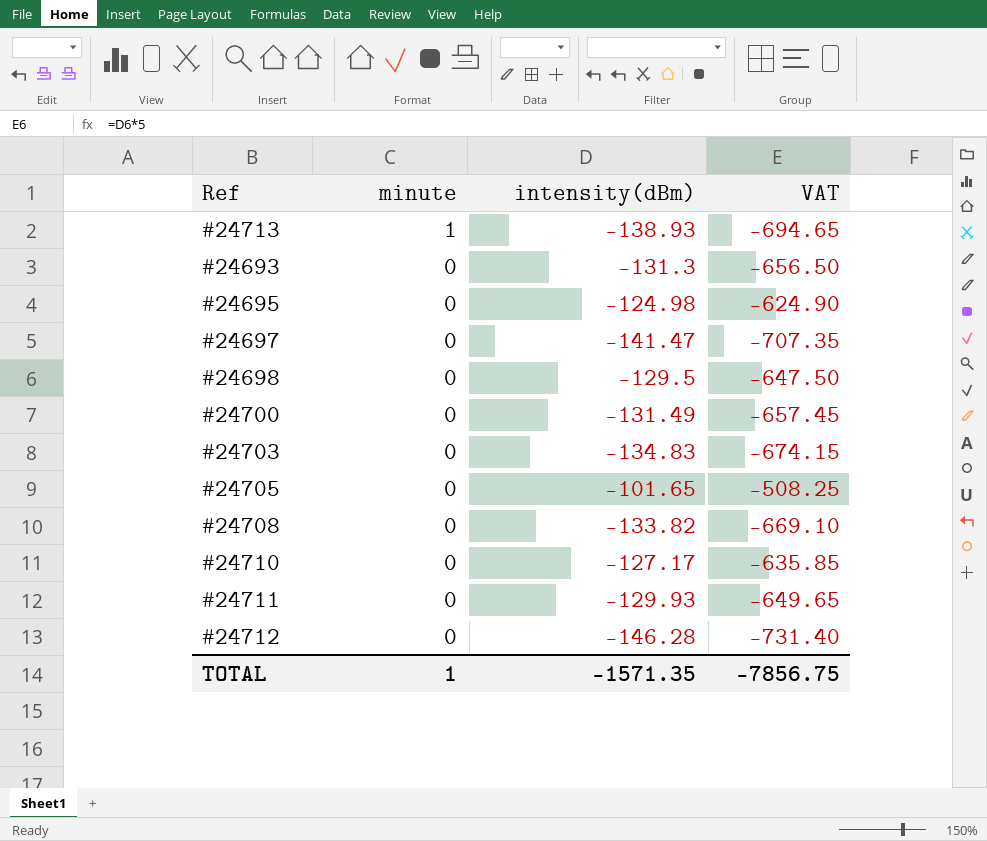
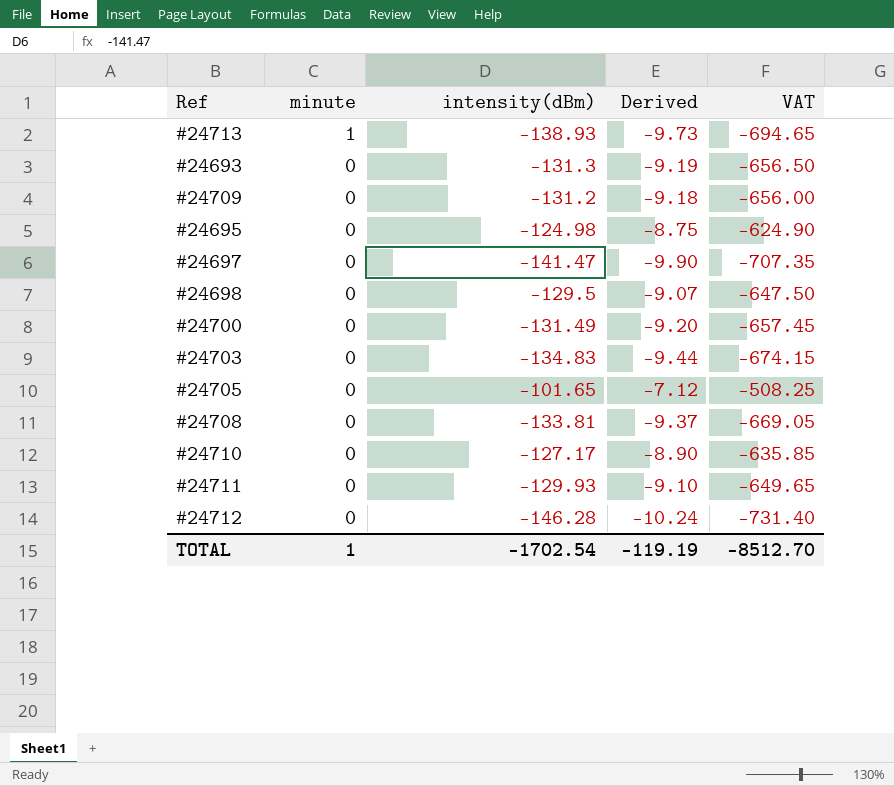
column Derived | formula: none -> [intensity(dBm)] * 0.07
row #24709: none -> 0 | -131.2 | -9.18 | -656.00
#24708 | intensity(dBm): -133.82 -> -133.81
#24708 | VAT: -669.10 -> -669.05
TOTAL | intensity(dBm): -1571.35 -> -1702.54
TOTAL | VAT: -7856.75 -> -8512.70

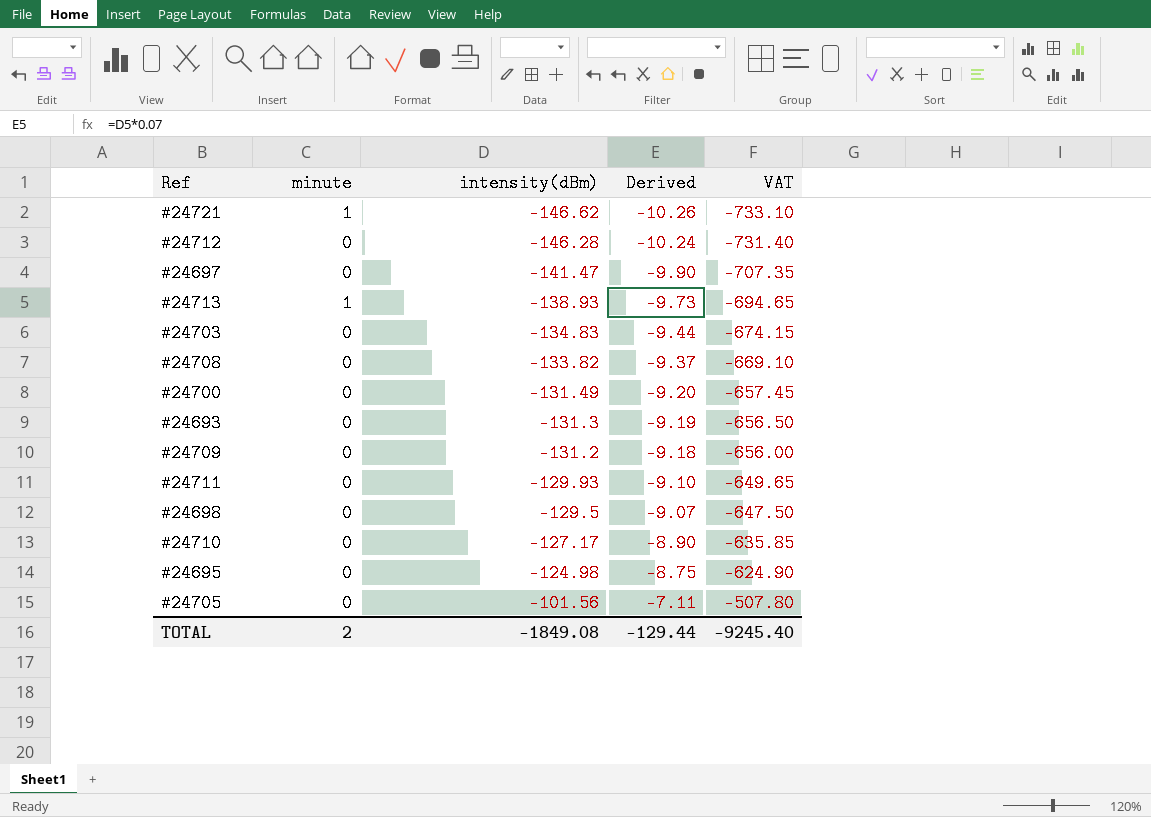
row order: minute descending -> intensity(dBm) ascending
row #24721: none -> 1 | -146.62 | -10.26 | -733.10
#24708 | intensity(dBm): -133.81 -> -133.82
#24708 | VAT: -669.05 -> -669.10
#24705 | intensity(dBm): -101.65 -> -101.56
#24705 | Derived: -7.12 -> -7.11
#24705 | VAT: -508.25 -> -507.80
TOTAL | minute: 1 -> 2
TOTAL | intensity(dBm): -1702.54 -> -1849.08
TOTAL | Derived: -119.19 -> -129.44
TOTAL | VAT: -8512.70 -> -9245.40

